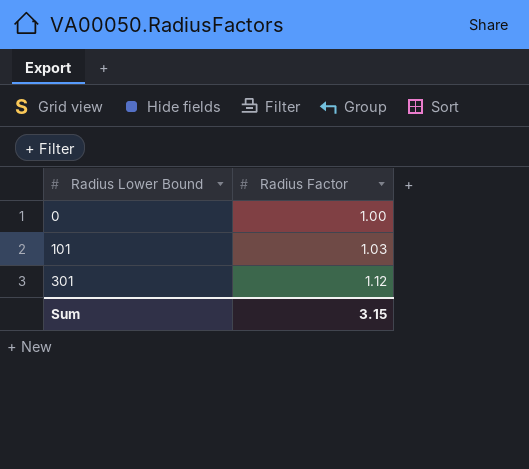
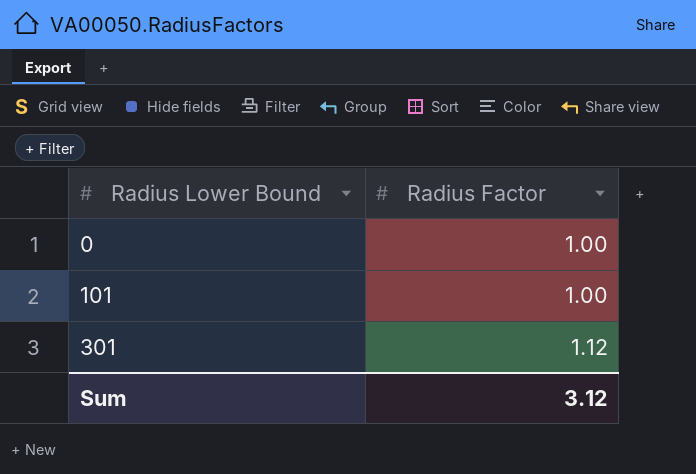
101 | Radius Factor: 1.03 -> 1.00
Sum | Radius Factor: 3.15 -> 3.12

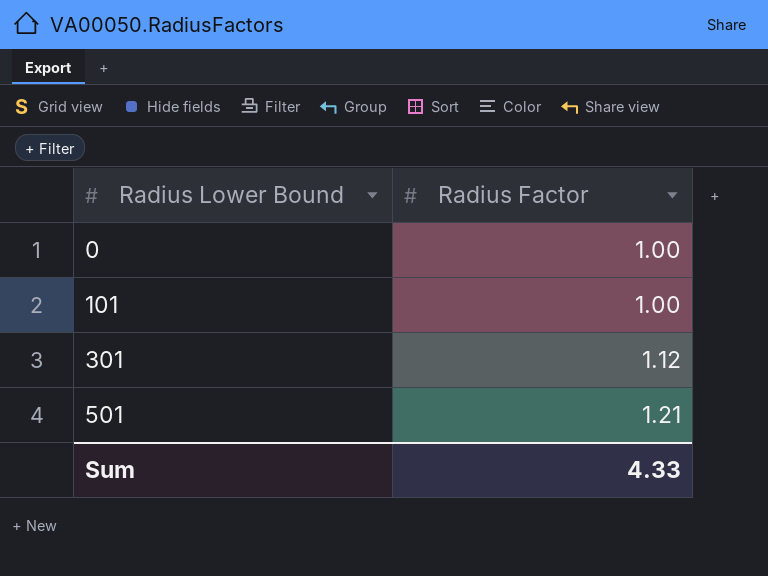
row 501: none -> 1.21
Sum | Radius Factor: 3.12 -> 4.33

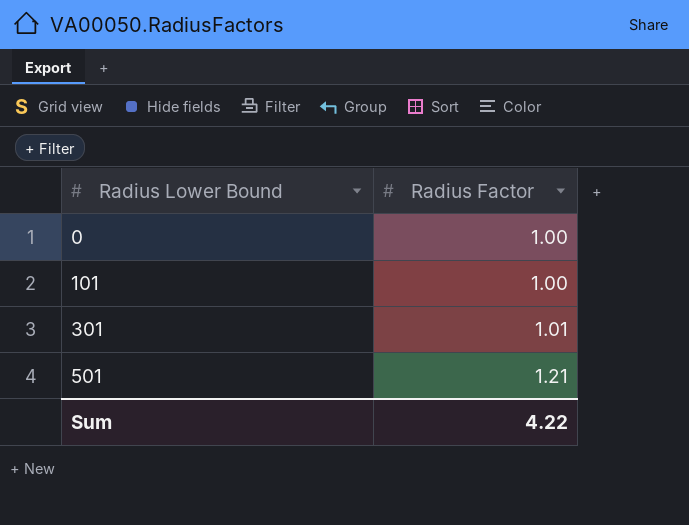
301 | Radius Factor: 1.12 -> 1.01
Sum | Radius Factor: 4.33 -> 4.22

